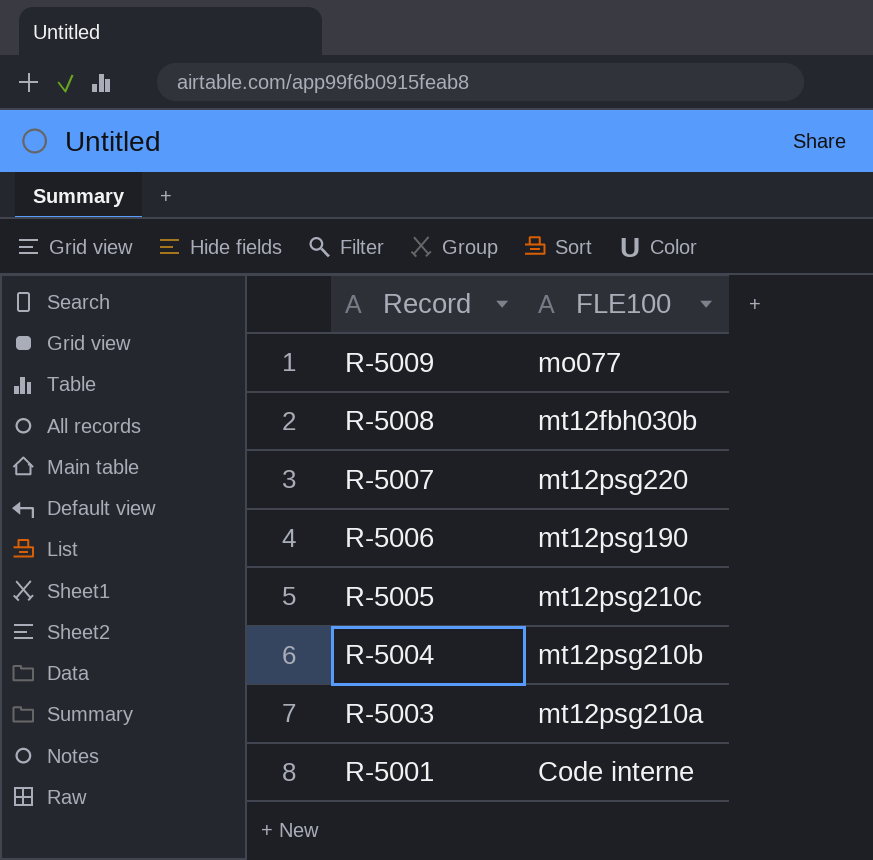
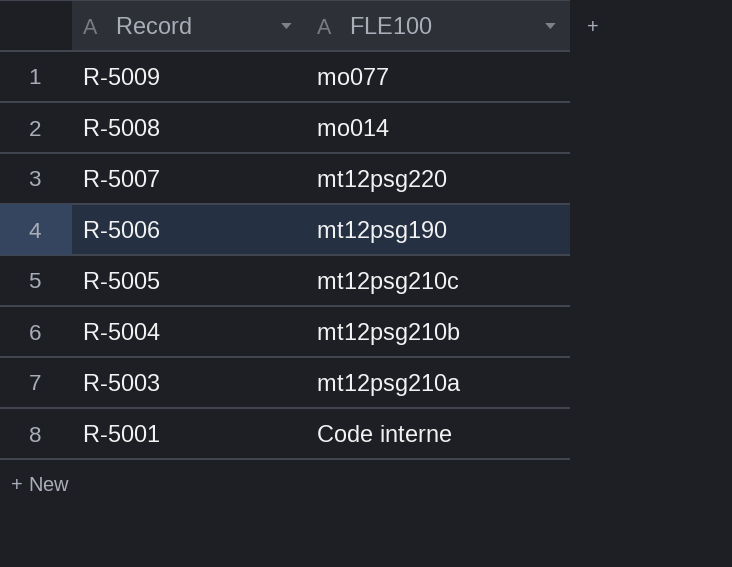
R-5008 | FLE100: mt12fbh030b -> mo014

